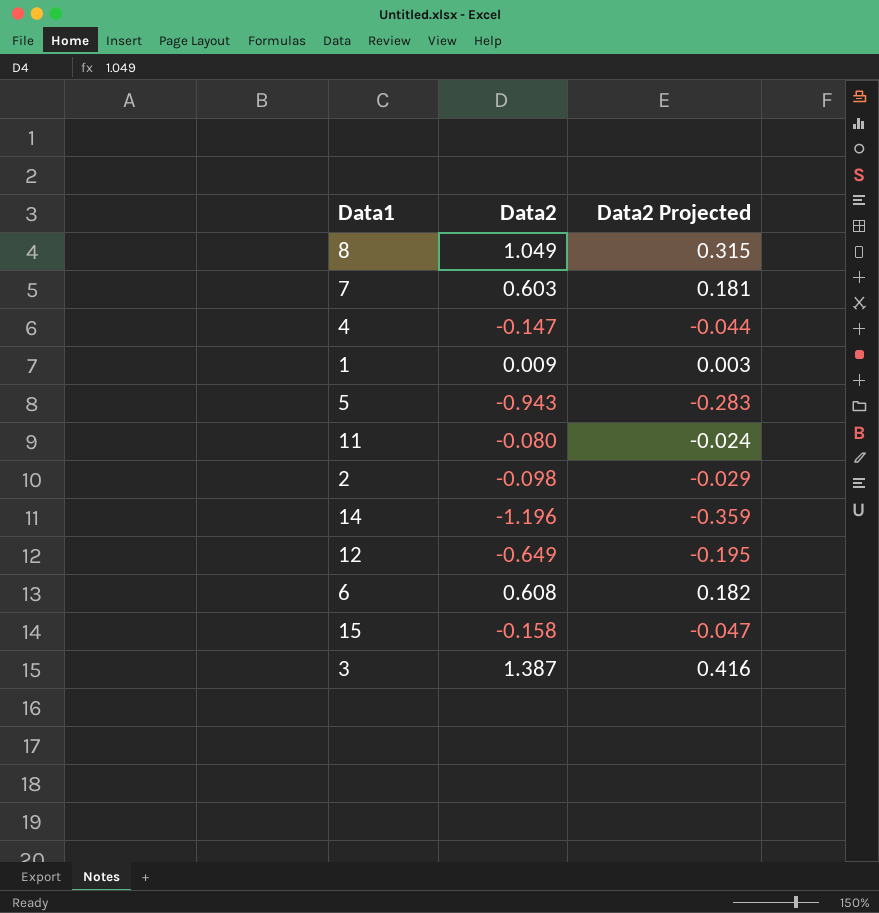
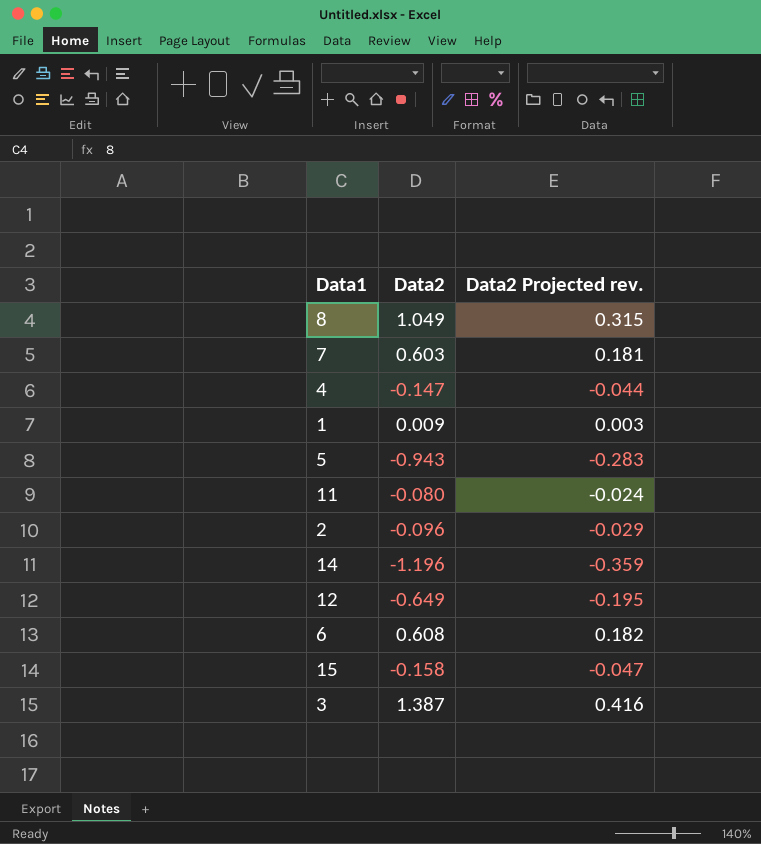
column name: Data2 Projected -> Data2 Projected rev.
2 | Data2: -0.098 -> -0.096

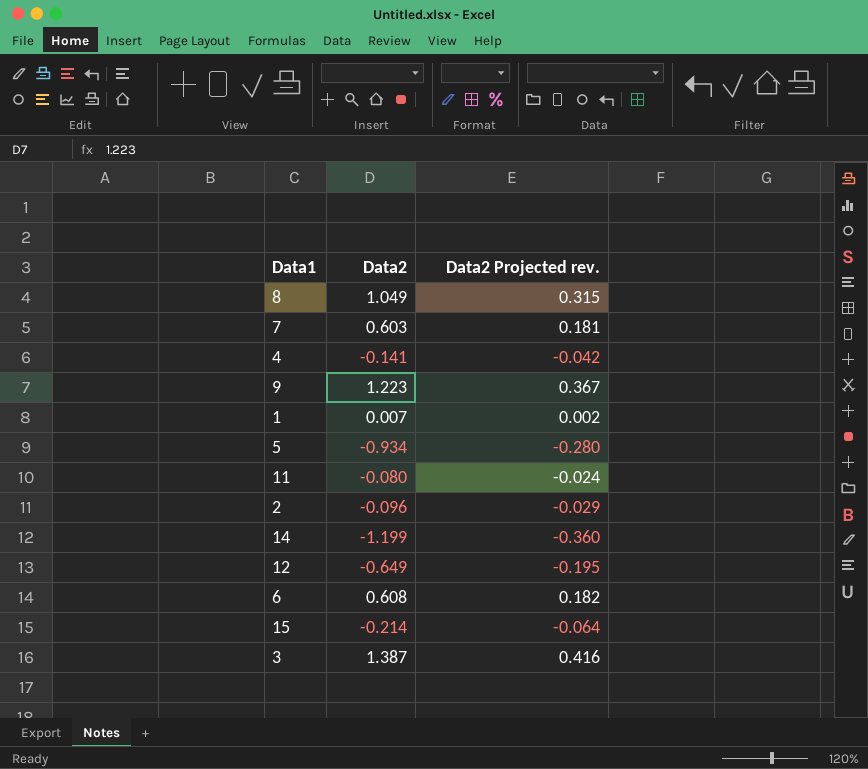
4 | Data2: -0.147 -> -0.141
4 | Data2 Projected rev.: -0.044 -> -0.042
row 9: none -> 1.223 | 0.367
1 | Data2: 0.009 -> 0.007
1 | Data2 Projected rev.: 0.003 -> 0.002
5 | Data2: -0.943 -> -0.934
5 | Data2 Projected rev.: -0.283 -> -0.280
14 | Data2: -1.196 -> -1.199
14 | Data2 Projected rev.: -0.359 -> -0.360
15 | Data2: -0.158 -> -0.214
15 | Data2 Projected rev.: -0.047 -> -0.064

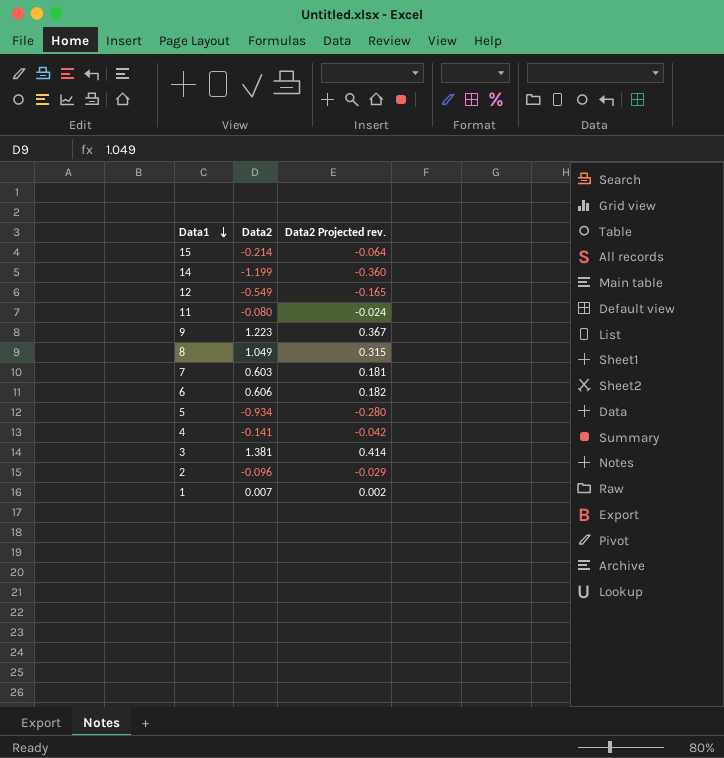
row order: none -> Data1 descending
12 | Data2: -0.649 -> -0.549
12 | Data2 Projected rev.: -0.195 -> -0.165
6 | Data2: 0.608 -> 0.606
3 | Data2: 1.387 -> 1.381
3 | Data2 Projected rev.: 0.416 -> 0.414

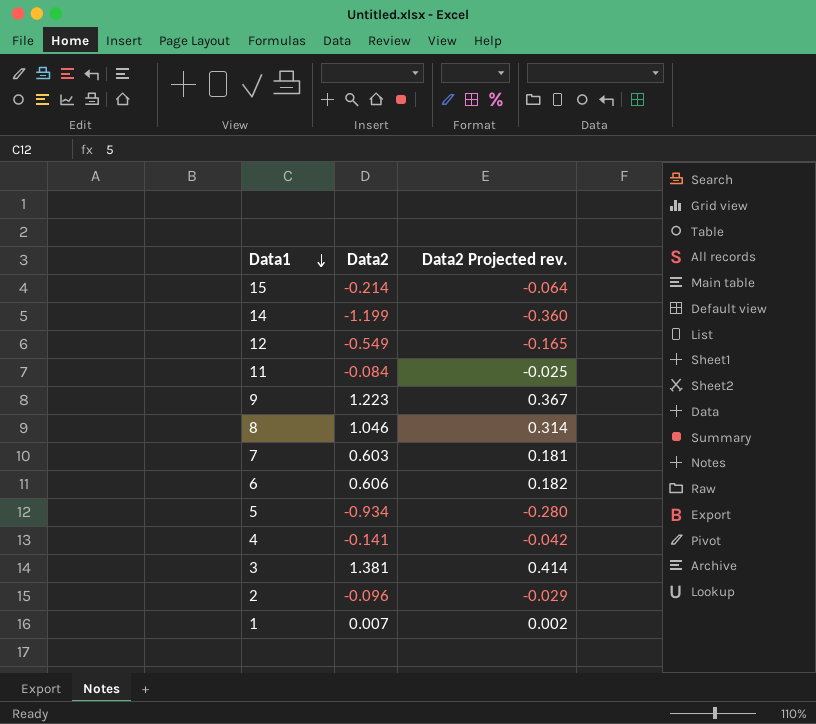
11 | Data2: -0.080 -> -0.084
11 | Data2 Projected rev.: -0.024 -> -0.025
8 | Data2: 1.049 -> 1.046
8 | Data2 Projected rev.: 0.315 -> 0.314

